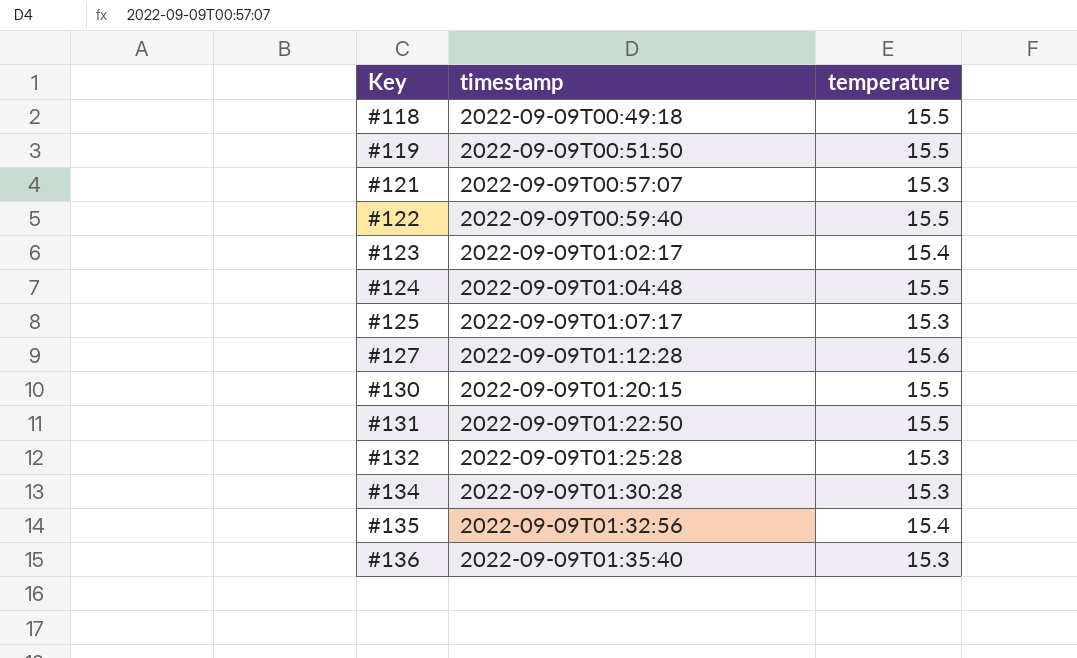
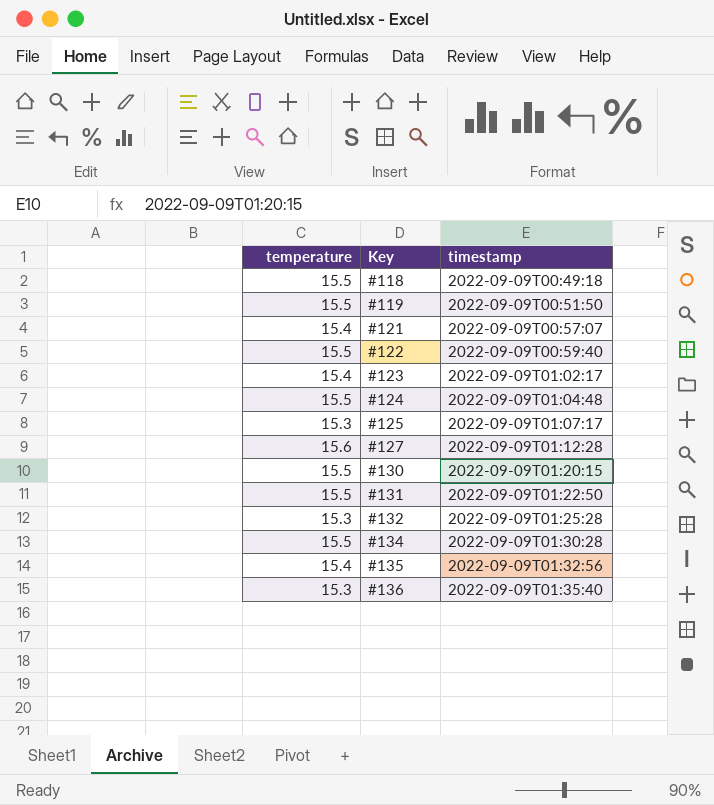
column temperature | position: 3 -> 1
#121 | temperature: 15.3 -> 15.4
#134 | temperature: 15.3 -> 15.5

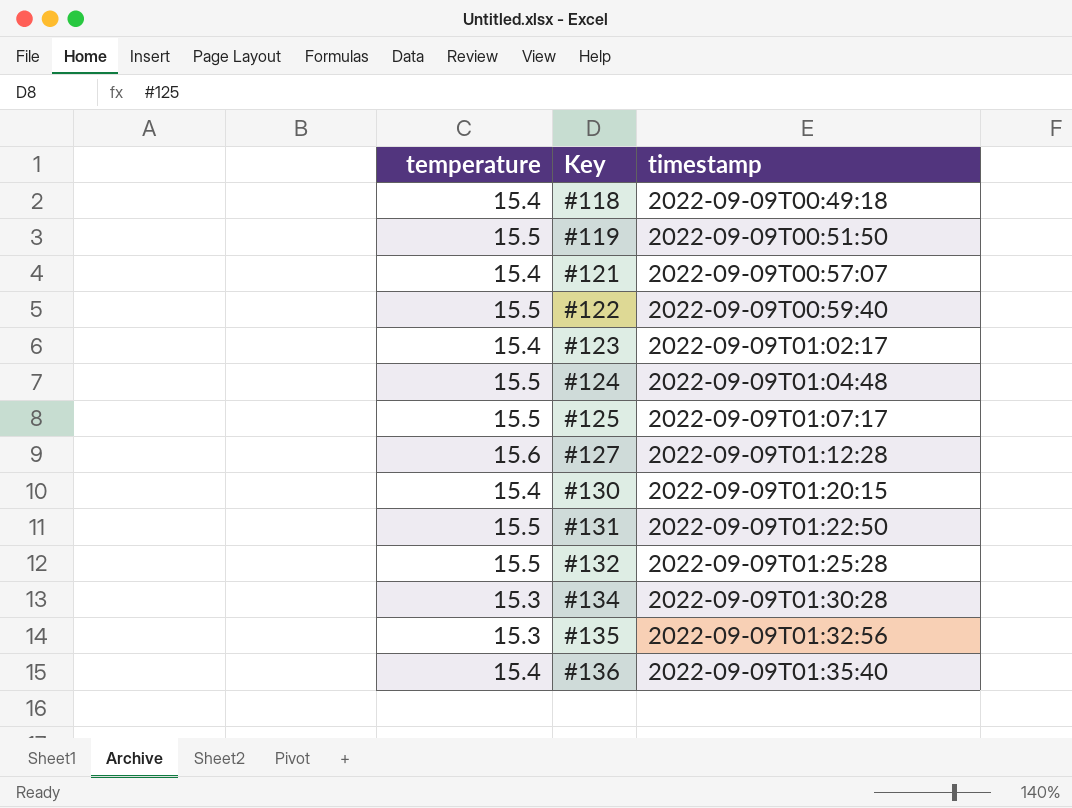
#118 | temperature: 15.5 -> 15.4
#125 | temperature: 15.3 -> 15.5
#130 | temperature: 15.5 -> 15.4
#132 | temperature: 15.3 -> 15.5
#134 | temperature: 15.5 -> 15.3
#135 | temperature: 15.4 -> 15.3
#136 | temperature: 15.3 -> 15.4

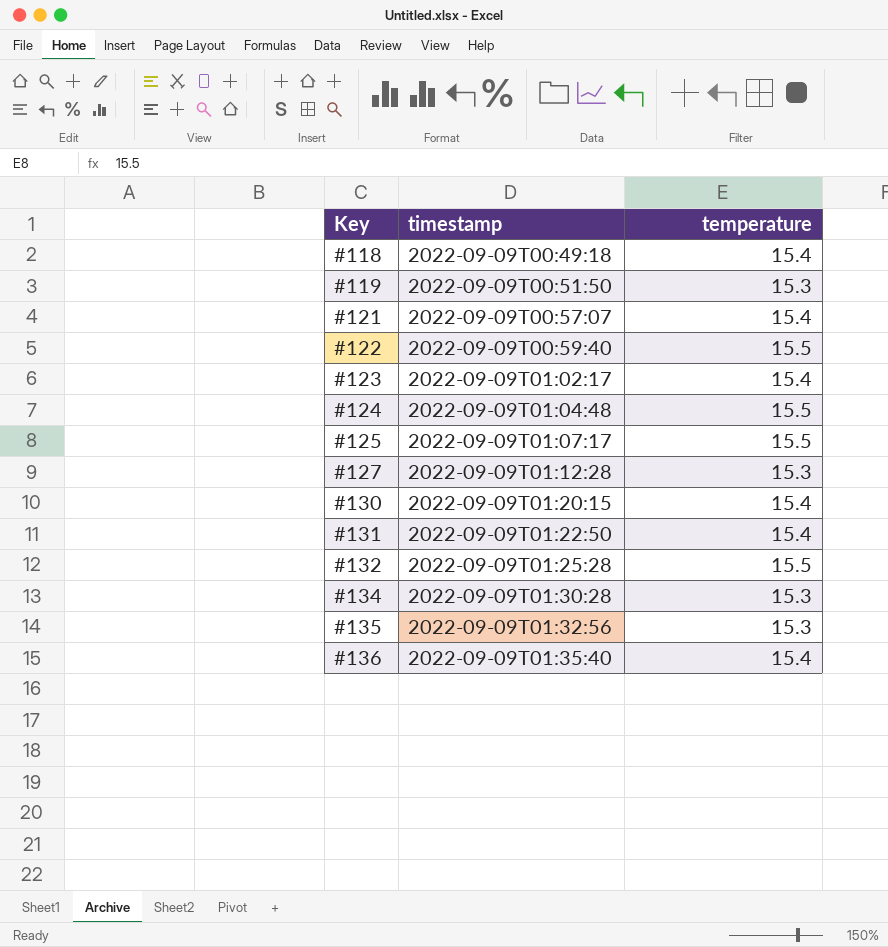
column temperature | position: 1 -> 3
#119 | temperature: 15.5 -> 15.3
#127 | temperature: 15.6 -> 15.3
#131 | temperature: 15.5 -> 15.4

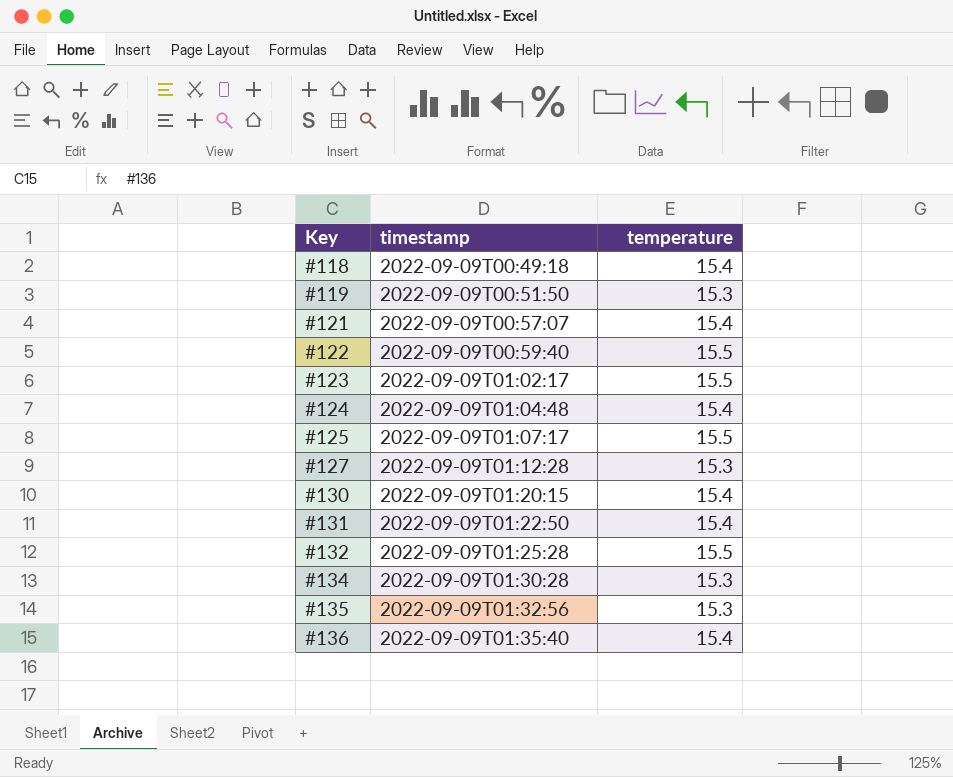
#123 | temperature: 15.4 -> 15.5
#124 | temperature: 15.5 -> 15.4

